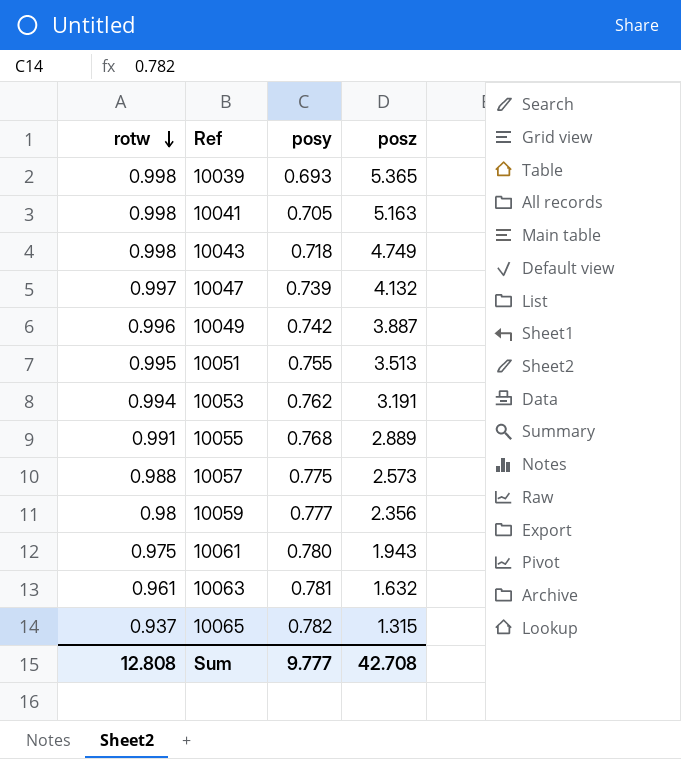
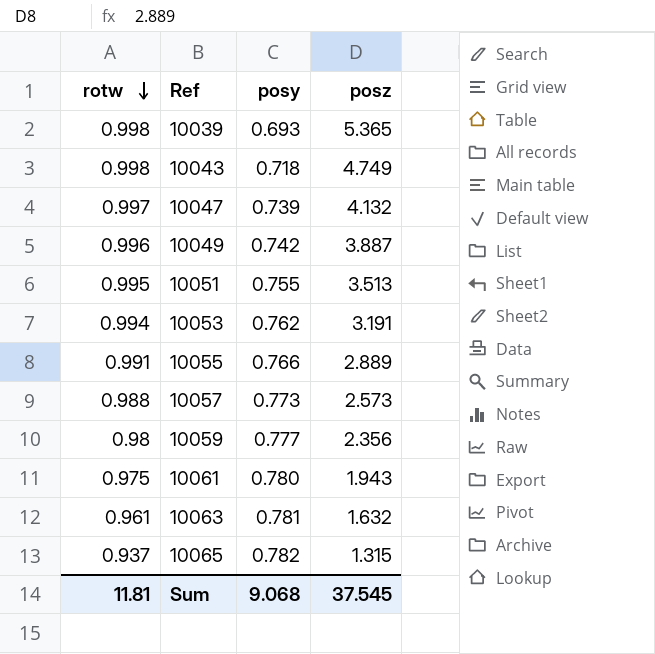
row 10041: 0.998 | 0.705 | 5.163 -> none
10055 | posy: 0.768 -> 0.766
10057 | posy: 0.775 -> 0.773
Sum | rotw: 12.808 -> 11.81
Sum | posy: 9.777 -> 9.068
Sum | posz: 42.708 -> 37.545

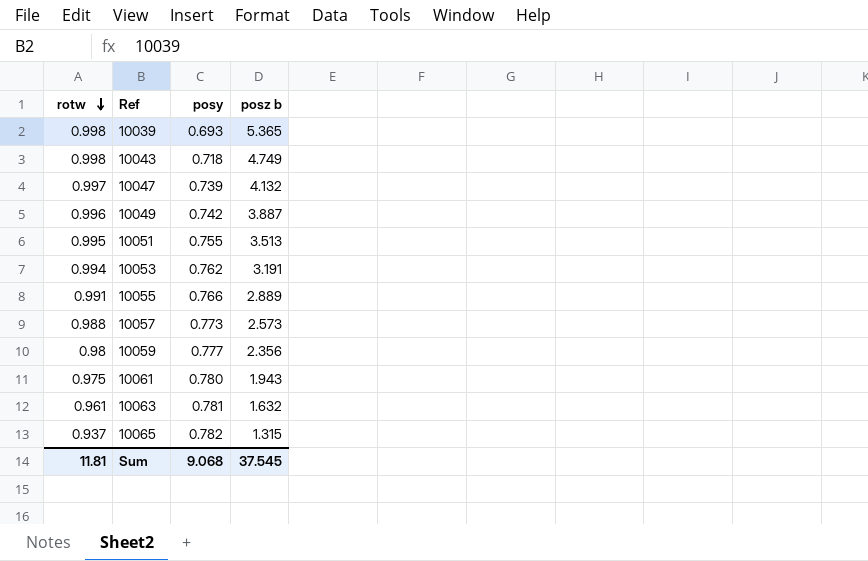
column name: posz -> posz b

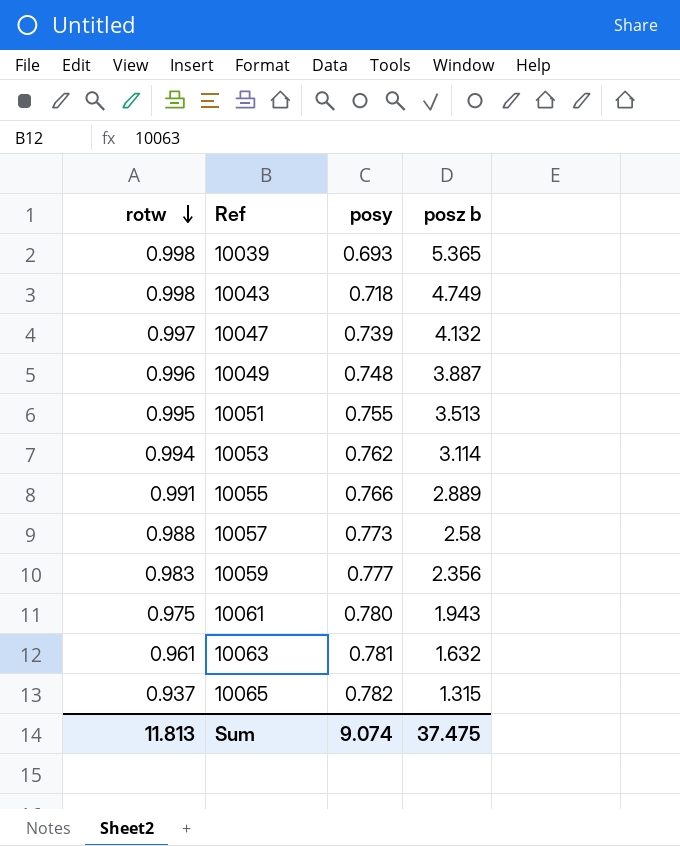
10049 | posy: 0.742 -> 0.748
10053 | posz b: 3.191 -> 3.114
10057 | posz b: 2.573 -> 2.58
10059 | rotw: 0.98 -> 0.983
Sum | rotw: 11.81 -> 11.813
Sum | posy: 9.068 -> 9.074
Sum | posz b: 37.545 -> 37.475

